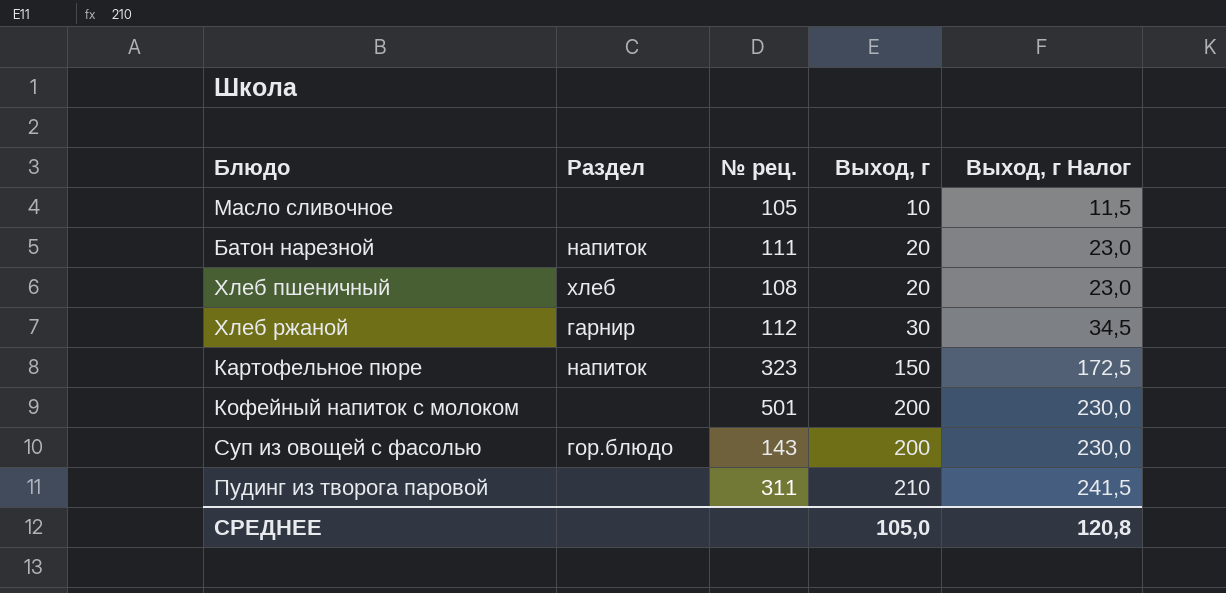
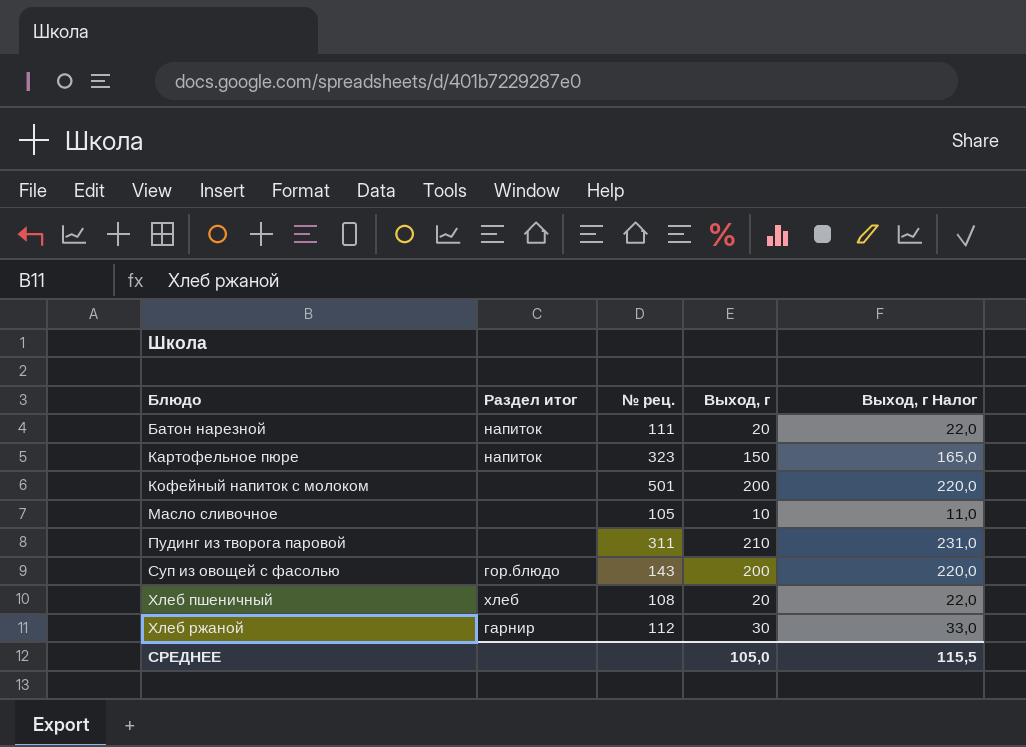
row order: Выход, г ascending -> Блюдо ascending
column name: Раздел -> Раздел итог
column Выход, г Налог | formula: [Выход, г] * 1,15 -> [Выход, г] * 1,1
СРЕДНЕЕ | Выход, г Налог: 120,8 -> 115,5

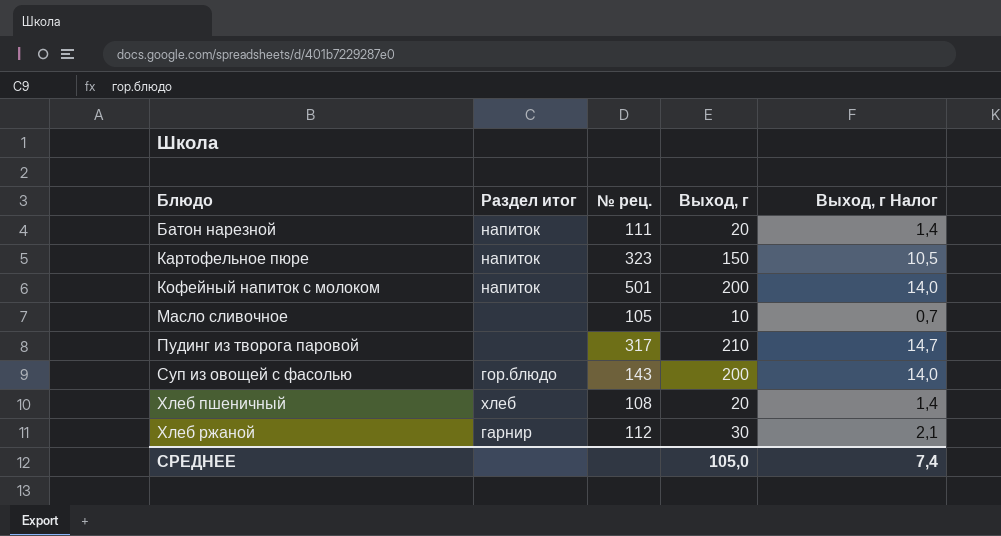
column Выход, г Налог | formula: [Выход, г] * 1,1 -> [Выход, г] * 0,07
Кофейный напиток с молоком | Раздел итог: none -> напиток
Пудинг из творога паровой | № рец.: 311 -> 317
СРЕДНЕЕ | Выход, г Налог: 115,5 -> 7,4

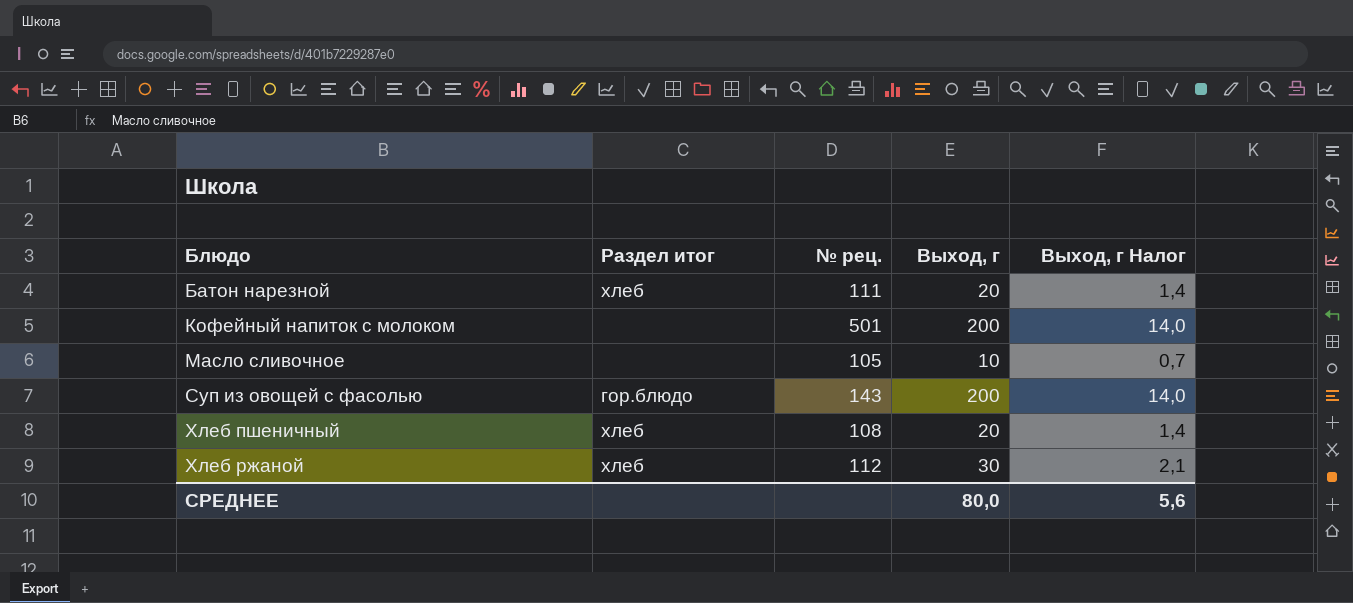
row Картофельное пюре: напиток | 323 | 150 | 10,5 -> none
row Пудинг из творога паровой: none | 317 | 210 | 14,7 -> none
Батон нарезной | Раздел итог: напиток -> хлеб
Кофейный напиток с молоком | Раздел итог: напиток -> none
Хлеб ржаной | Раздел итог: гарнир -> хлеб
СРЕДНЕЕ | Выход, г: 105,0 -> 80,0
СРЕДНЕЕ | Выход, г Налог: 7,4 -> 5,6

